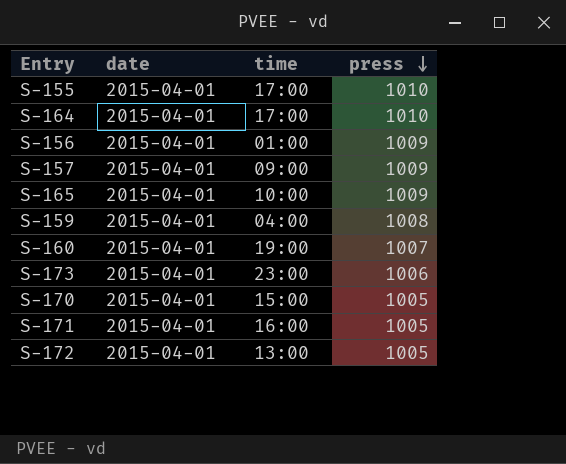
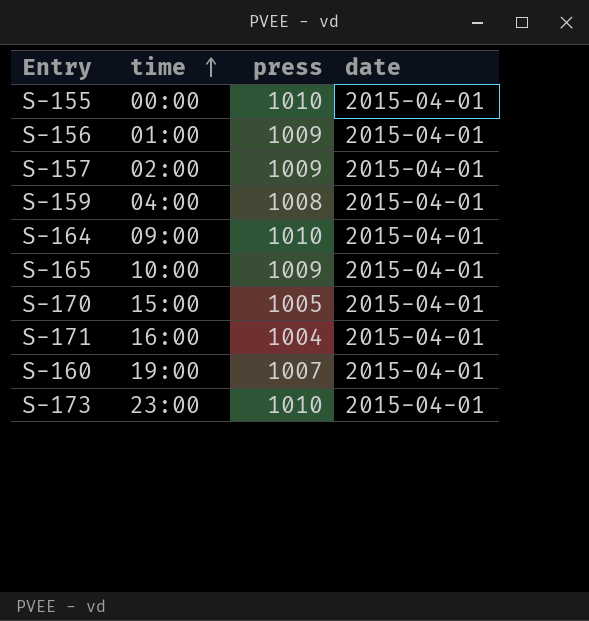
row order: press descending -> time ascending
column date | position: 2 -> 4
row S-172: 2015-04-01 | 13:00 | 1005 -> none
S-155 | time: 17:00 -> 00:00
S-157 | time: 09:00 -> 02:00
S-164 | time: 17:00 -> 09:00
S-171 | press: 1005 -> 1004
S-173 | press: 1006 -> 1010

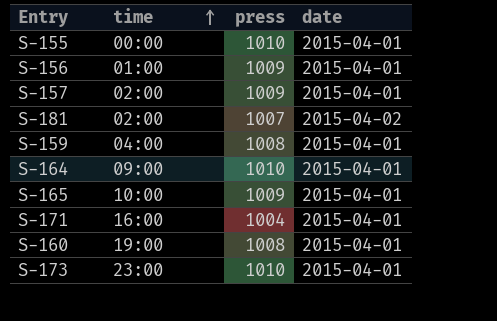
row S-170: 15:00 | 1005 | 2015-04-01 -> none
row S-181: none -> 02:00 | 1007 | 2015-04-02
S-160 | press: 1007 -> 1008

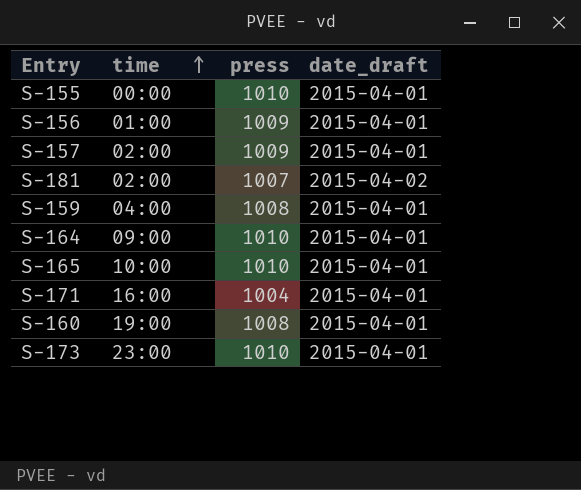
column name: date -> date_draft
S-165 | press: 1009 -> 1010

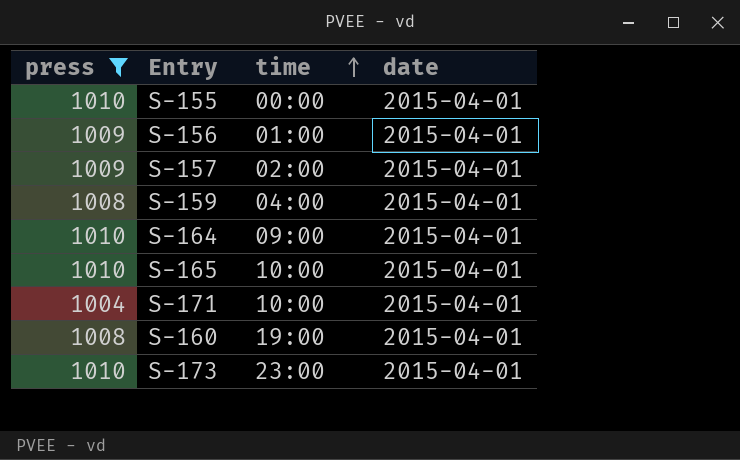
filter: none -> press != 1007
column press | position: 3 -> 1
column name: date_draft -> date
S-171 | time: 16:00 -> 10:00

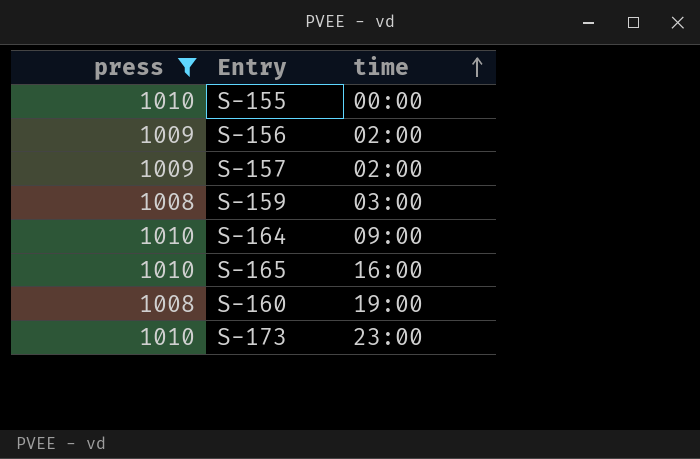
column date | position: 4 -> none
row S-171: 1004 | 10:00 | 2015-04-01 -> none
S-156 | time: 01:00 -> 02:00
S-159 | time: 04:00 -> 03:00
S-165 | time: 10:00 -> 16:00

